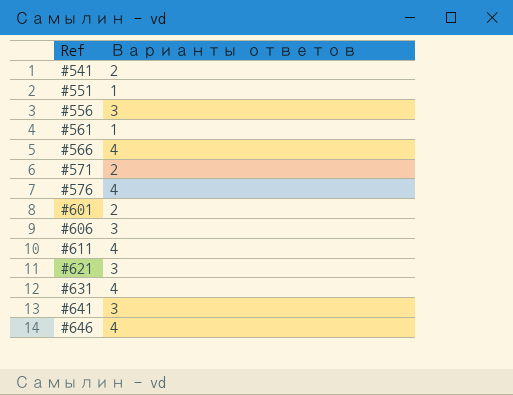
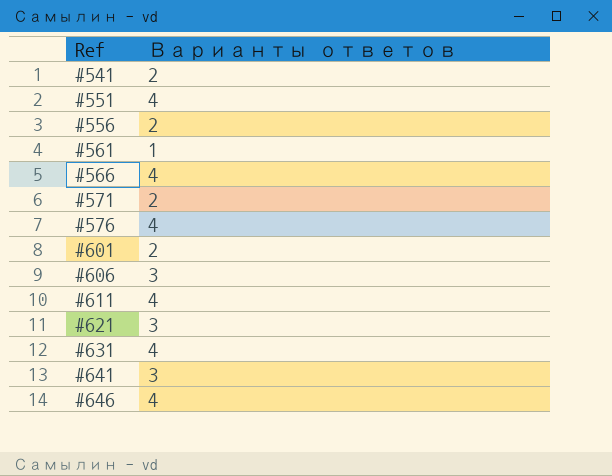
#551 | Варианты ответов: 1 -> 4
#556 | Варианты ответов: 3 -> 2

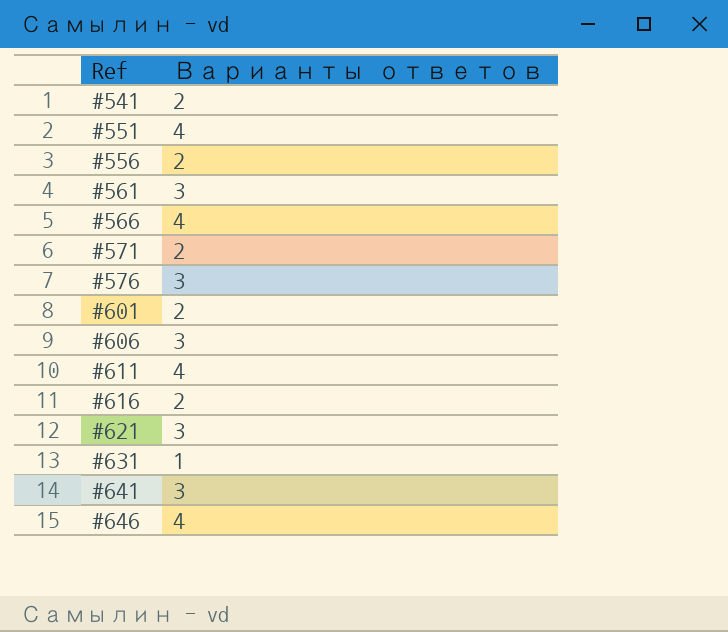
#561 | Варианты ответов: 1 -> 3
#576 | Варианты ответов: 4 -> 3
row #616: none -> 2
#631 | Варианты ответов: 4 -> 1

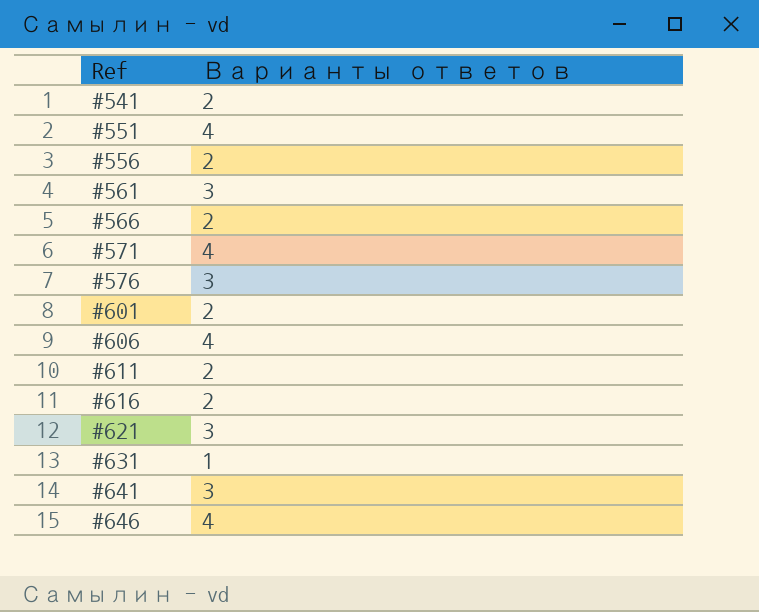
#566 | Варианты ответов: 4 -> 2
#571 | Варианты ответов: 2 -> 4
#606 | Варианты ответов: 3 -> 4
#611 | Варианты ответов: 4 -> 2

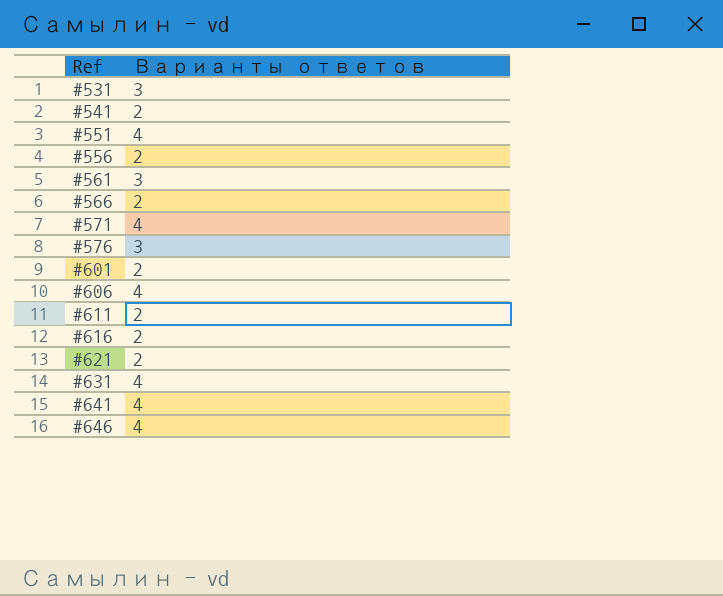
row #531: none -> 3
#621 | Варианты ответов: 3 -> 2
#631 | Варианты ответов: 1 -> 4
#641 | Варианты ответов: 3 -> 4

